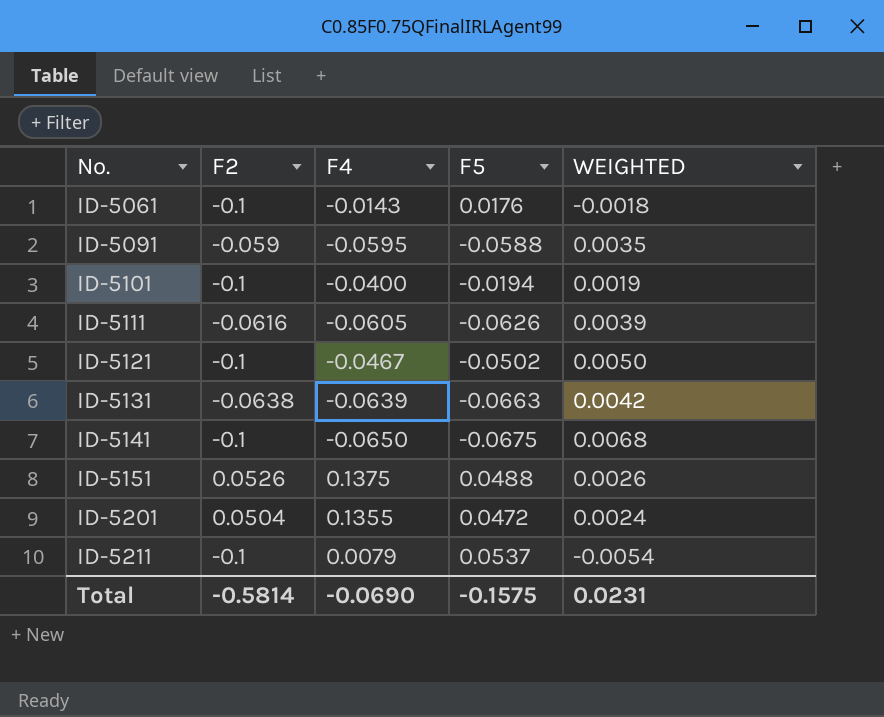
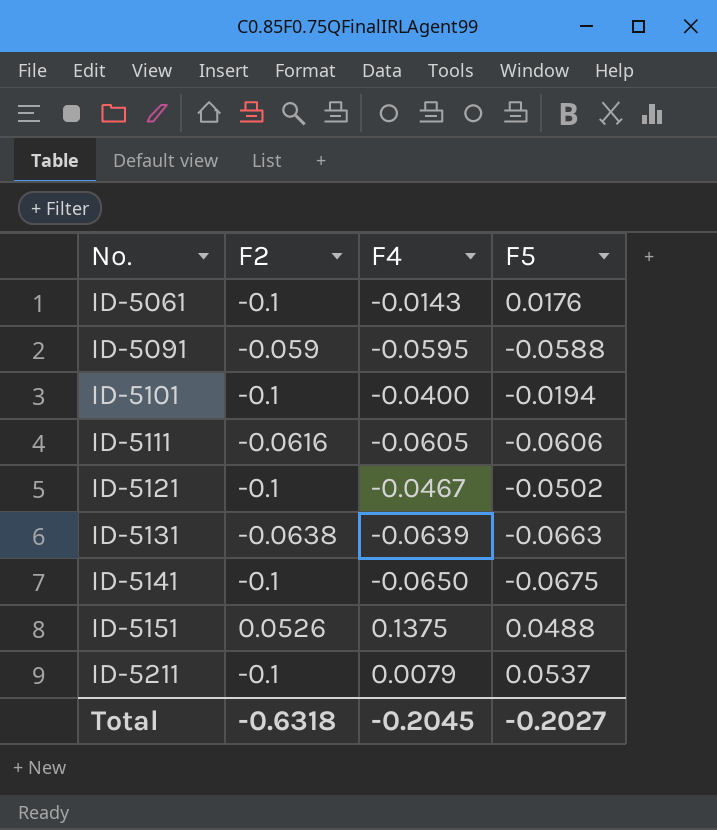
column WEIGHTED | formula: [F2] * [F5] -> none
row ID-5201: 0.0504 | 0.1355 | 0.0472 | 0.0024 -> none
ID-5111 | F5: -0.0626 -> -0.0606
Total | F2: -0.5814 -> -0.6318
Total | F4: -0.0690 -> -0.2045
Total | F5: -0.1575 -> -0.2027

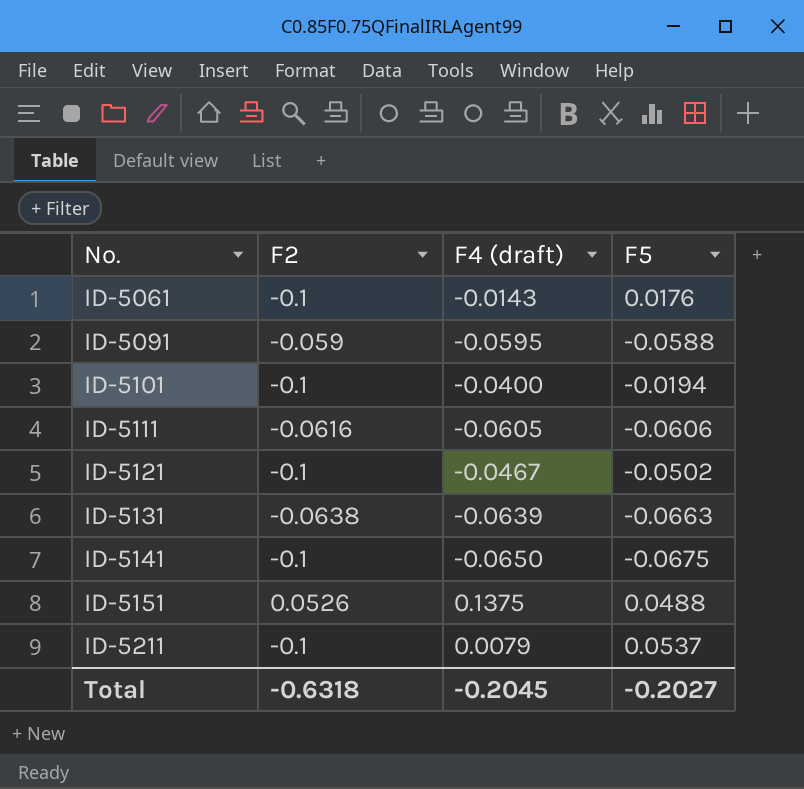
column name: F4 -> F4 (draft)

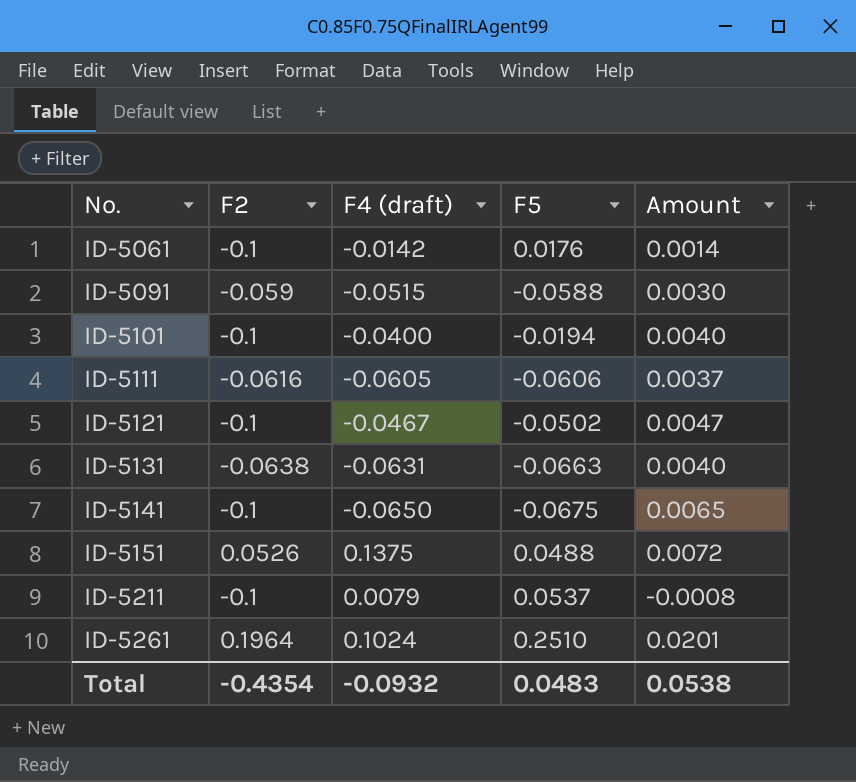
column Amount | formula: none -> [F2] * [F4 (draft)]
ID-5061 | F4 (draft): -0.0143 -> -0.0142
ID-5091 | F4 (draft): -0.0595 -> -0.0515
ID-5131 | F4 (draft): -0.0639 -> -0.0631
row ID-5261: none -> 0.1964 | 0.1024 | 0.2510 | 0.0201
Total | F2: -0.6318 -> -0.4354
Total | F4 (draft): -0.2045 -> -0.0932
Total | F5: -0.2027 -> 0.0483

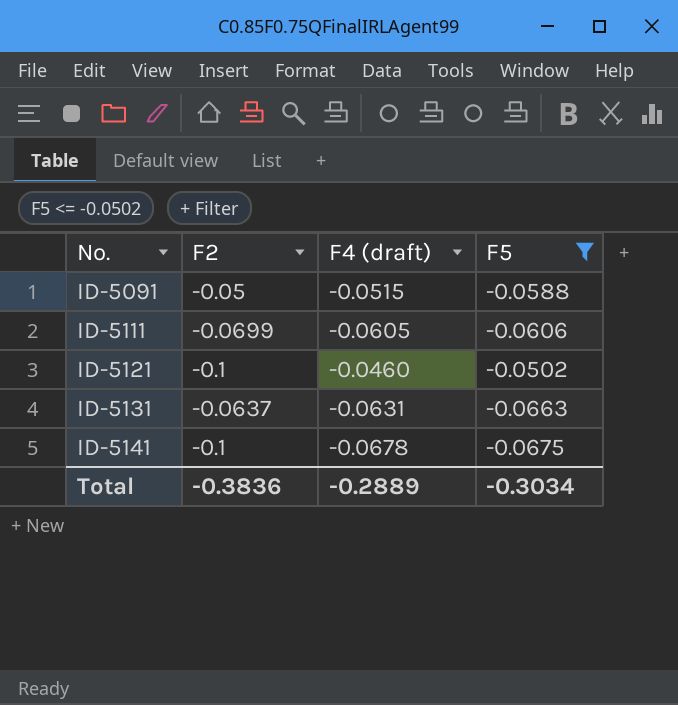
filter: none -> F5 <= -0.0502
column Amount | formula: [F2] * [F4 (draft)] -> none
ID-5091 | F2: -0.059 -> -0.05
ID-5111 | F2: -0.0616 -> -0.0699
ID-5121 | F4 (draft): -0.0467 -> -0.0460
ID-5131 | F2: -0.0638 -> -0.0637
ID-5141 | F4 (draft): -0.0650 -> -0.0678
Total | F2: -0.4354 -> -0.3836
Total | F4 (draft): -0.0932 -> -0.2889
Total | F5: 0.0483 -> -0.3034

